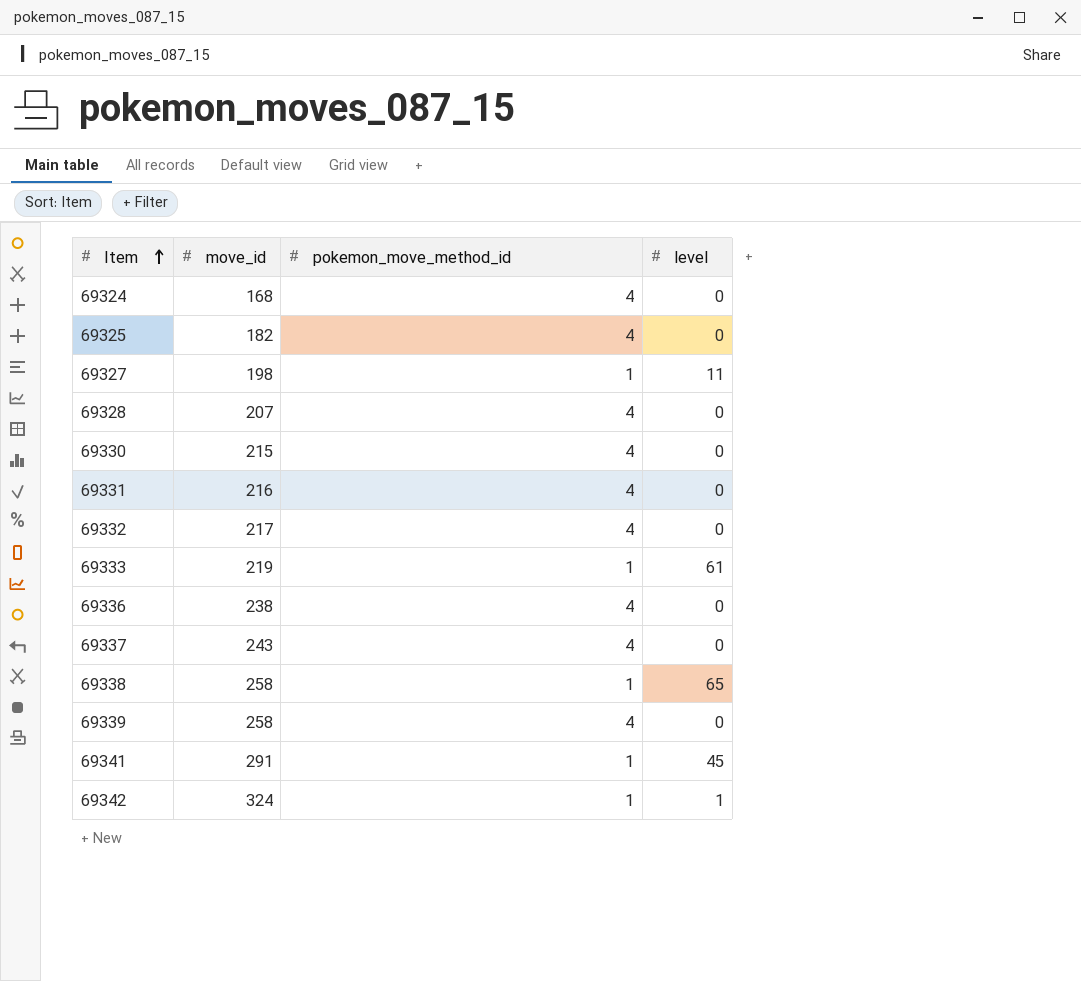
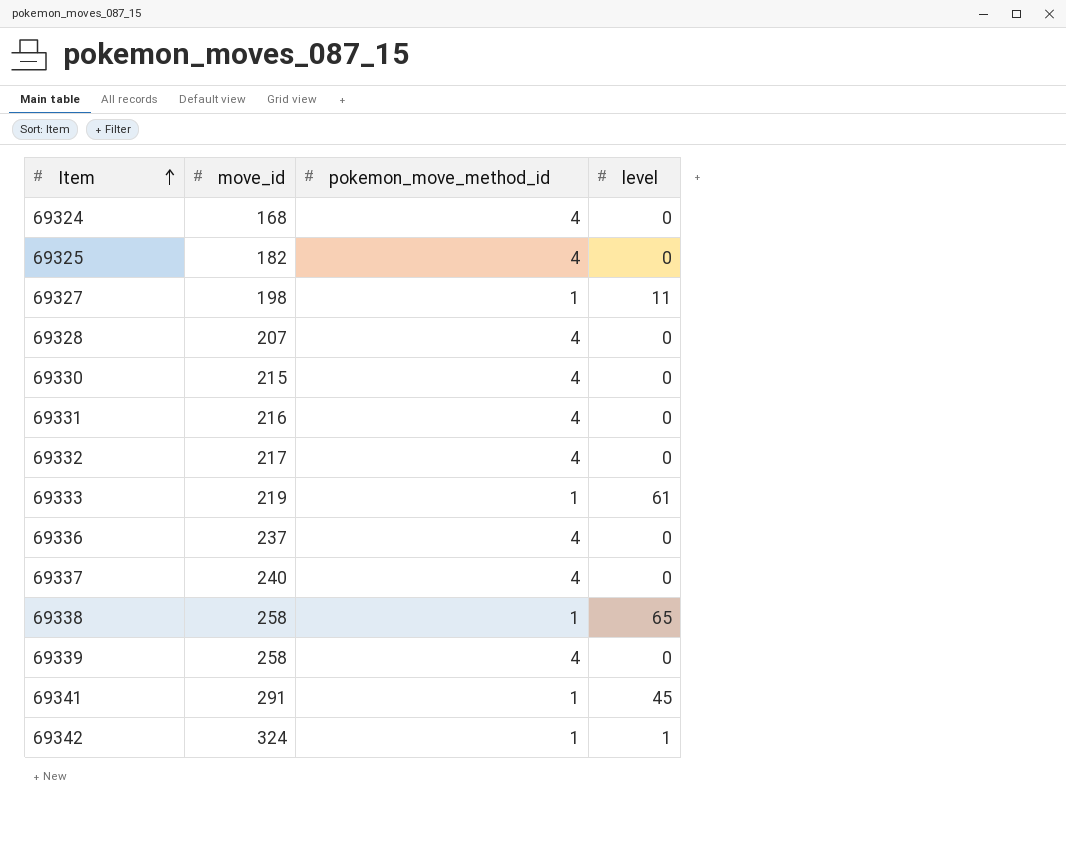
69336 | move_id: 238 -> 237
69337 | move_id: 243 -> 240

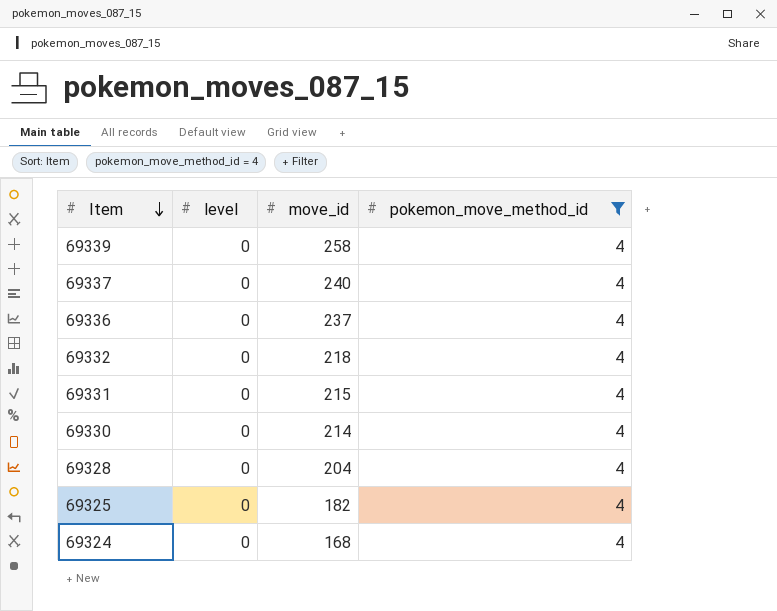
filter: none -> pokemon_move_method_id = 4
row order: Item ascending -> Item descending
column level | position: 4 -> 2
69332 | move_id: 217 -> 218
69331 | move_id: 216 -> 215
69330 | move_id: 215 -> 214
69328 | move_id: 207 -> 204

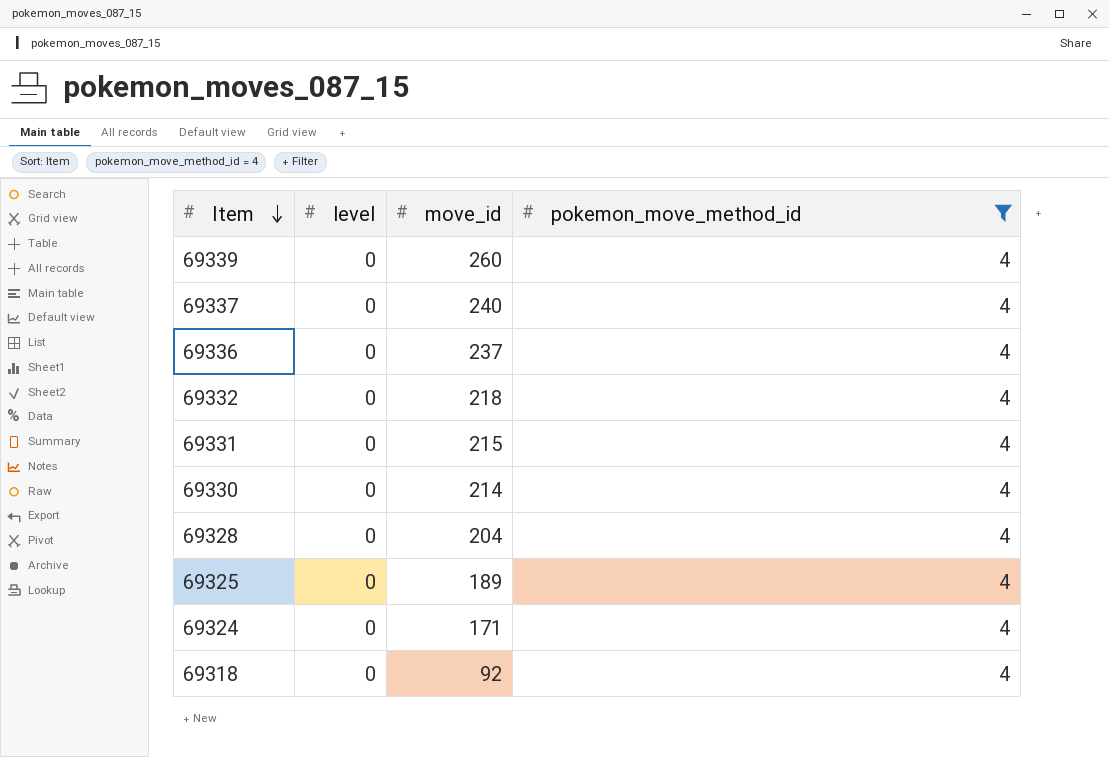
69339 | move_id: 258 -> 260
69325 | move_id: 182 -> 189
69324 | move_id: 168 -> 171
row 69318: none -> 0 | 92 | 4

